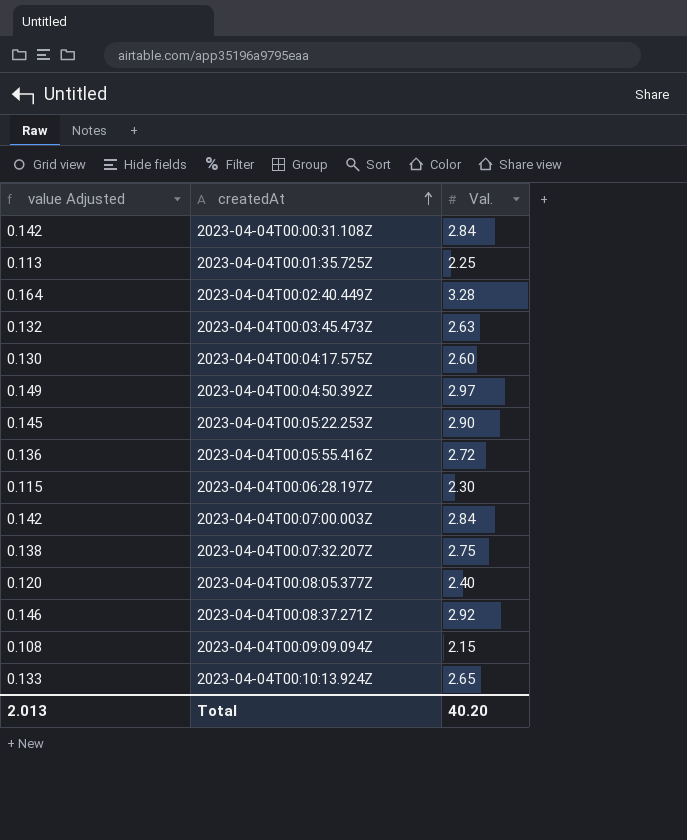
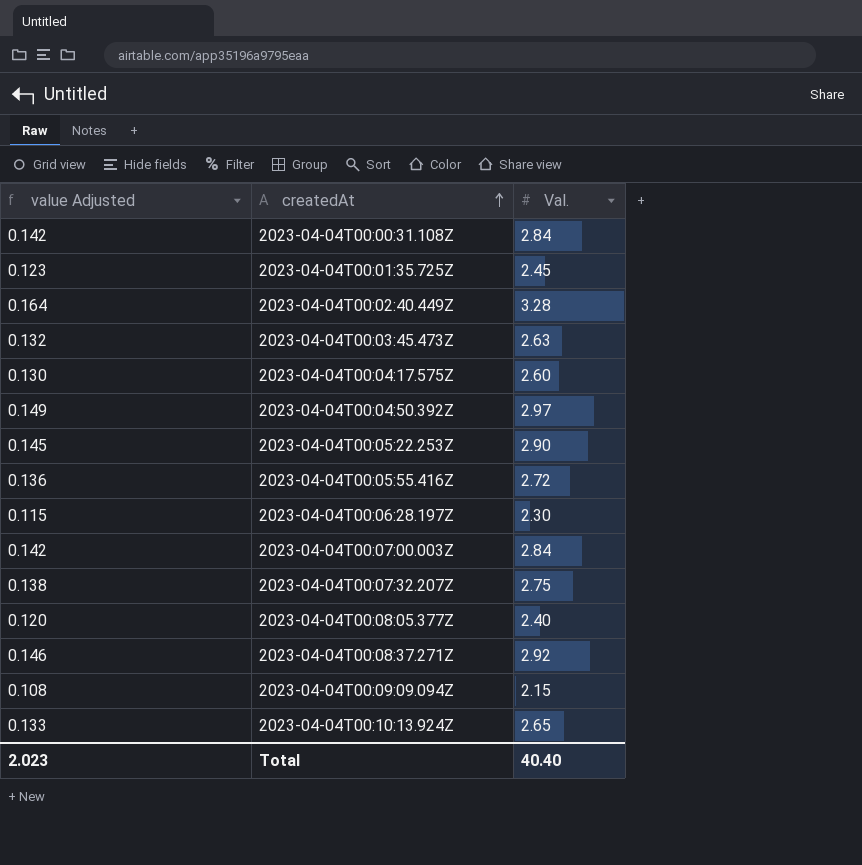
2023-04-04T00:01:35.725Z | value Adjusted: 0.113 -> 0.123
2023-04-04T00:01:35.725Z | Val.: 2.25 -> 2.45
Total | value Adjusted: 2.013 -> 2.023
Total | Val.: 40.20 -> 40.40

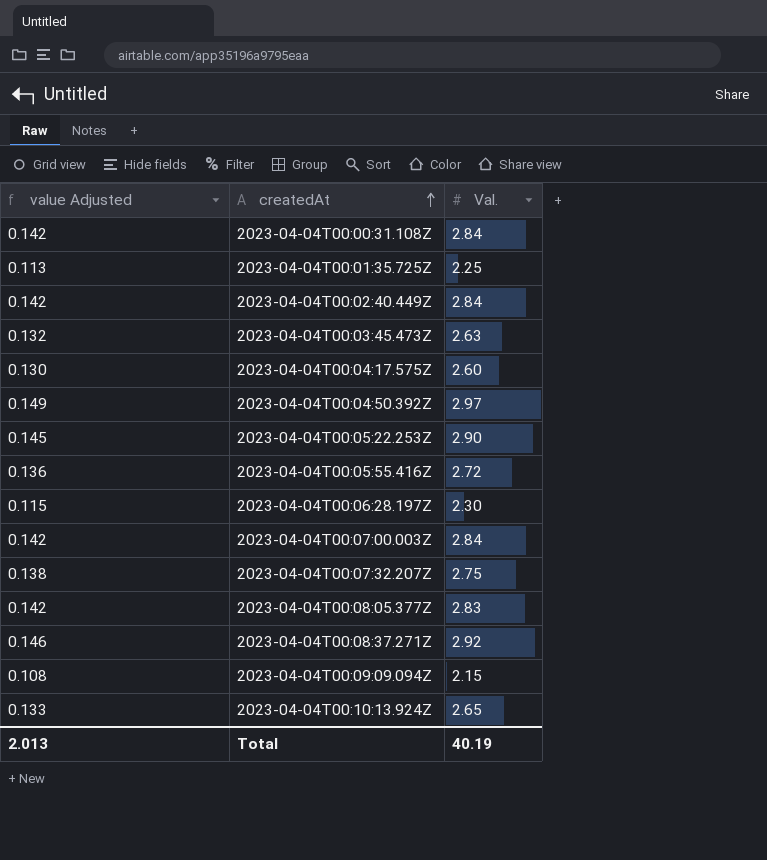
2023-04-04T00:01:35.725Z | value Adjusted: 0.123 -> 0.113
2023-04-04T00:01:35.725Z | Val.: 2.45 -> 2.25
2023-04-04T00:02:40.449Z | value Adjusted: 0.164 -> 0.142
2023-04-04T00:02:40.449Z | Val.: 3.28 -> 2.84
2023-04-04T00:08:05.377Z | value Adjusted: 0.120 -> 0.142
2023-04-04T00:08:05.377Z | Val.: 2.40 -> 2.83
Total | value Adjusted: 2.023 -> 2.013
Total | Val.: 40.40 -> 40.19

